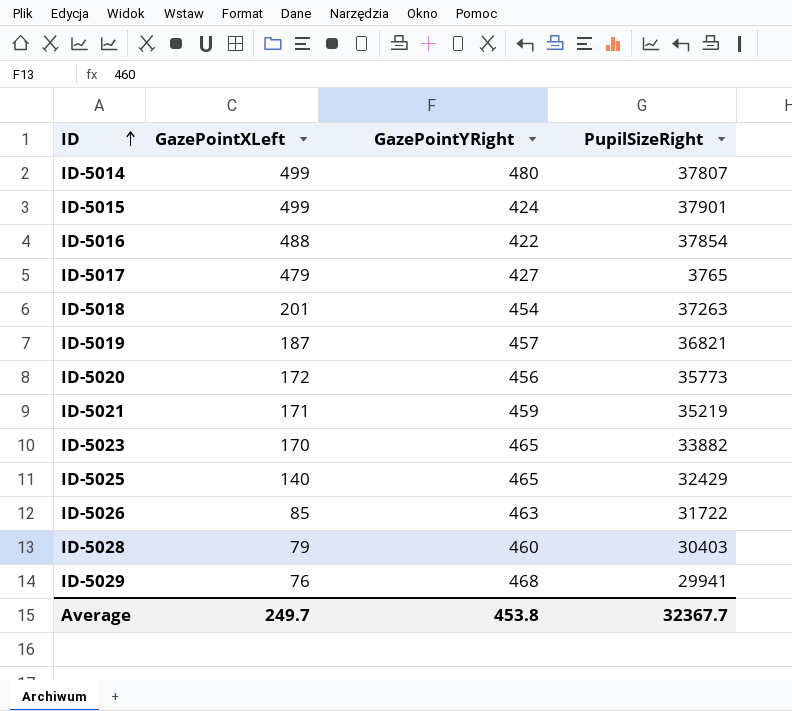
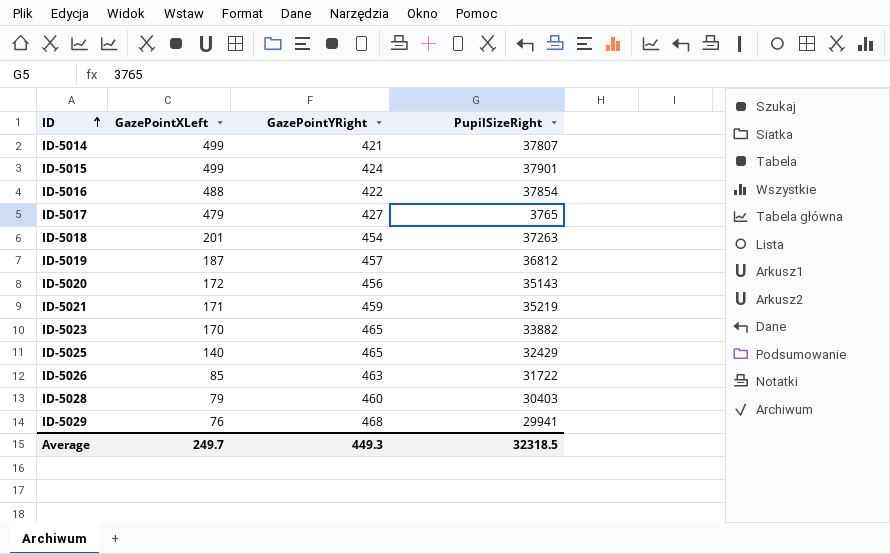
ID-5014 | GazePointYRight: 480 -> 421
ID-5019 | PupilSizeRight: 36821 -> 36812
ID-5020 | PupilSizeRight: 35773 -> 35143
Average | GazePointYRight: 453.8 -> 449.3
Average | PupilSizeRight: 32367.7 -> 32318.5

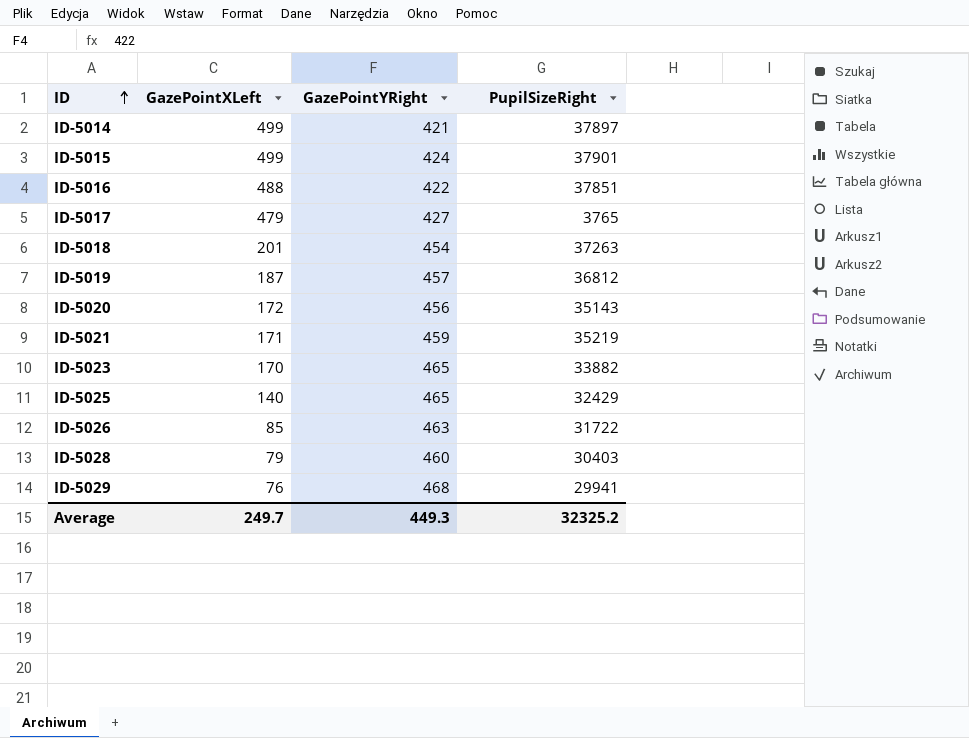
ID-5014 | PupilSizeRight: 37807 -> 37897
ID-5016 | PupilSizeRight: 37854 -> 37851
Average | PupilSizeRight: 32318.5 -> 32325.2

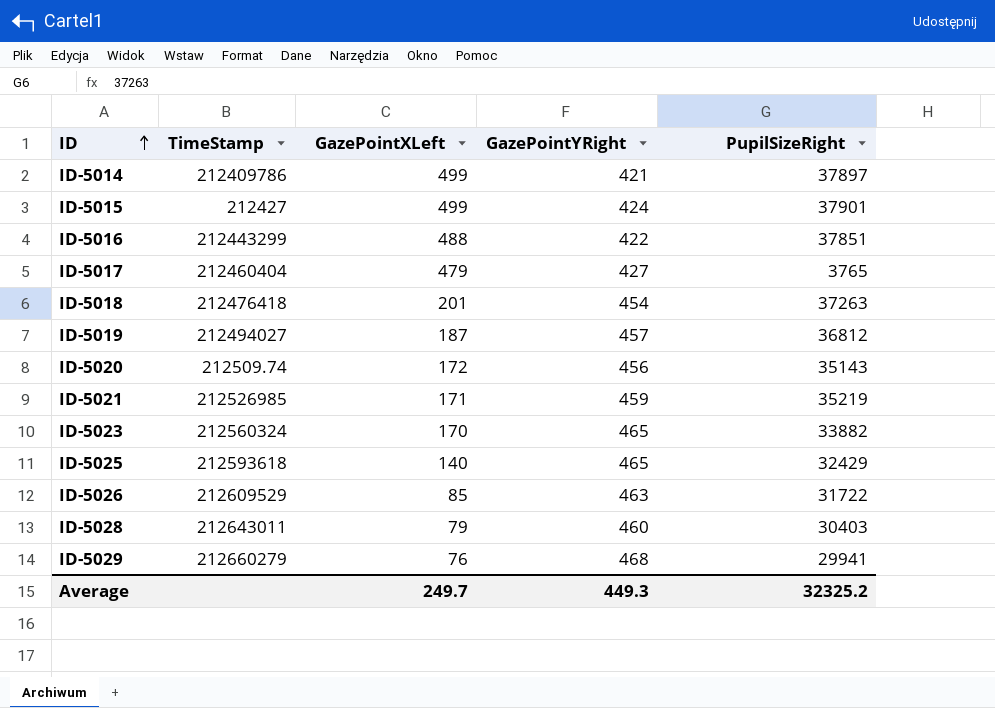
column TimeStamp | position: none -> 2

